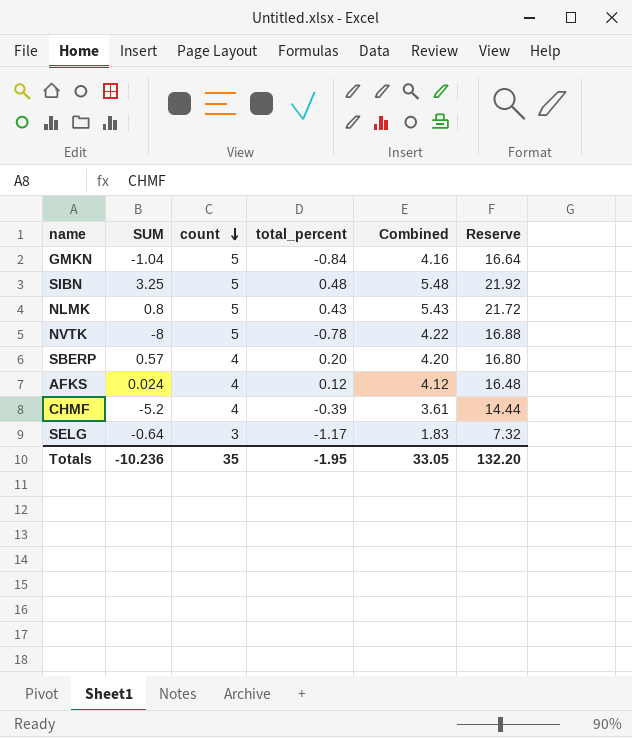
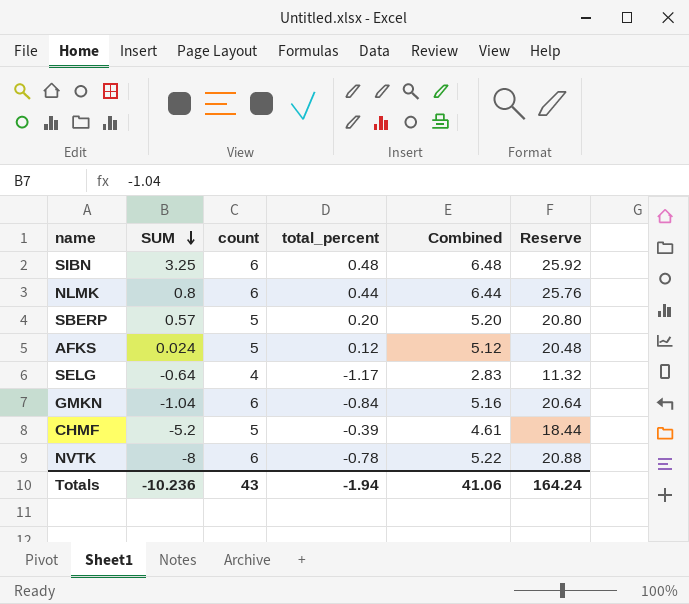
row order: count descending -> SUM descending
SIBN | count: 5 -> 6
SIBN | Combined: 5.48 -> 6.48
SIBN | Reserve: 21.92 -> 25.92
NLMK | count: 5 -> 6
NLMK | total_percent: 0.43 -> 0.44
NLMK | Combined: 5.43 -> 6.44
NLMK | Reserve: 21.72 -> 25.76
SBERP | count: 4 -> 5
SBERP | Combined: 4.20 -> 5.20
SBERP | Reserve: 16.80 -> 20.80
AFKS | count: 4 -> 5
AFKS | Combined: 4.12 -> 5.12
AFKS | Reserve: 16.48 -> 20.48
SELG | count: 3 -> 4
SELG | Combined: 1.83 -> 2.83
SELG | Reserve: 7.32 -> 11.32
GMKN | count: 5 -> 6
GMKN | Combined: 4.16 -> 5.16
GMKN | Reserve: 16.64 -> 20.64
CHMF | count: 4 -> 5
CHMF | Combined: 3.61 -> 4.61
CHMF | Reserve: 14.44 -> 18.44
NVTK | count: 5 -> 6
NVTK | Combined: 4.22 -> 5.22
NVTK | Reserve: 16.88 -> 20.88
Totals | count: 35 -> 43
Totals | total_percent: -1.95 -> -1.94
Totals | Combined: 33.05 -> 41.06
Totals | Reserve: 132.20 -> 164.24

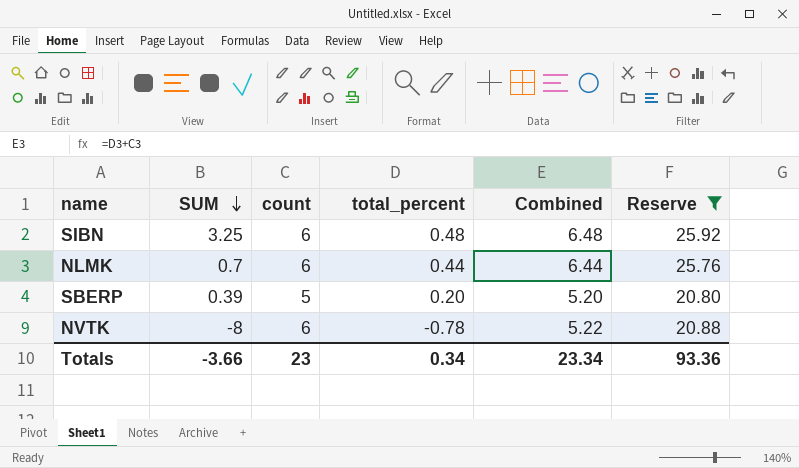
filter: none -> Reserve >= 20.80
NLMK | SUM: 0.8 -> 0.7
SBERP | SUM: 0.57 -> 0.39
Totals | SUM: -10.236 -> -3.66
Totals | count: 43 -> 23
Totals | total_percent: -1.94 -> 0.34
Totals | Combined: 41.06 -> 23.34
Totals | Reserve: 164.24 -> 93.36

